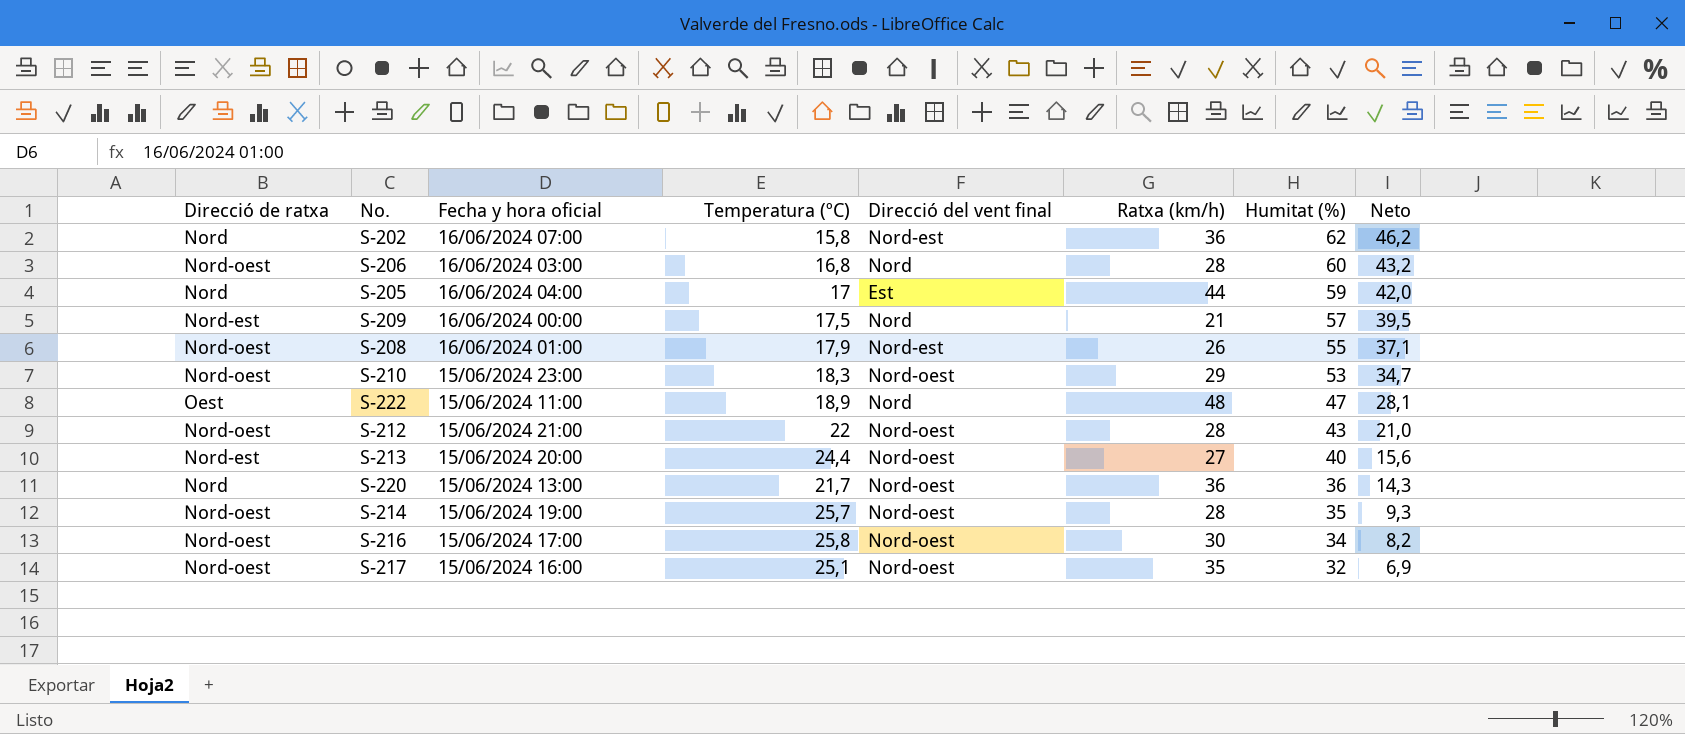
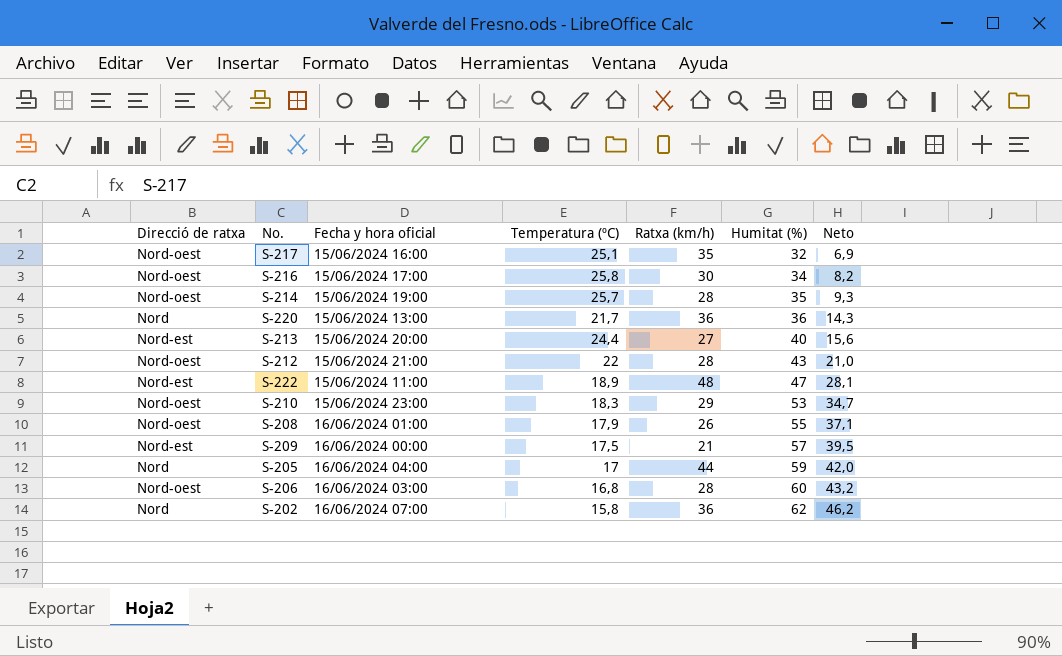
row order: Humitat (%) descending -> Humitat (%) ascending
column Direcció del vent final | position: 5 -> none
S-222 | Direcció de ratxa: Oest -> Nord-est

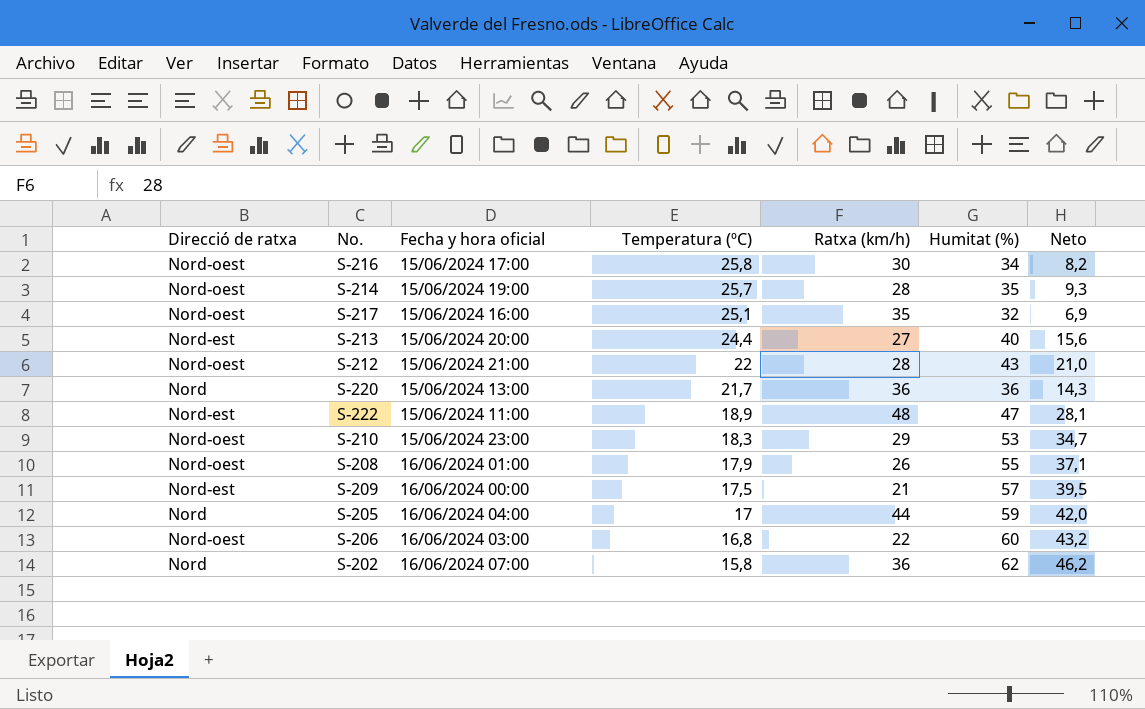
row order: Humitat (%) ascending -> Temperatura (ºC) descending
S-206 | Ratxa (km/h): 28 -> 22

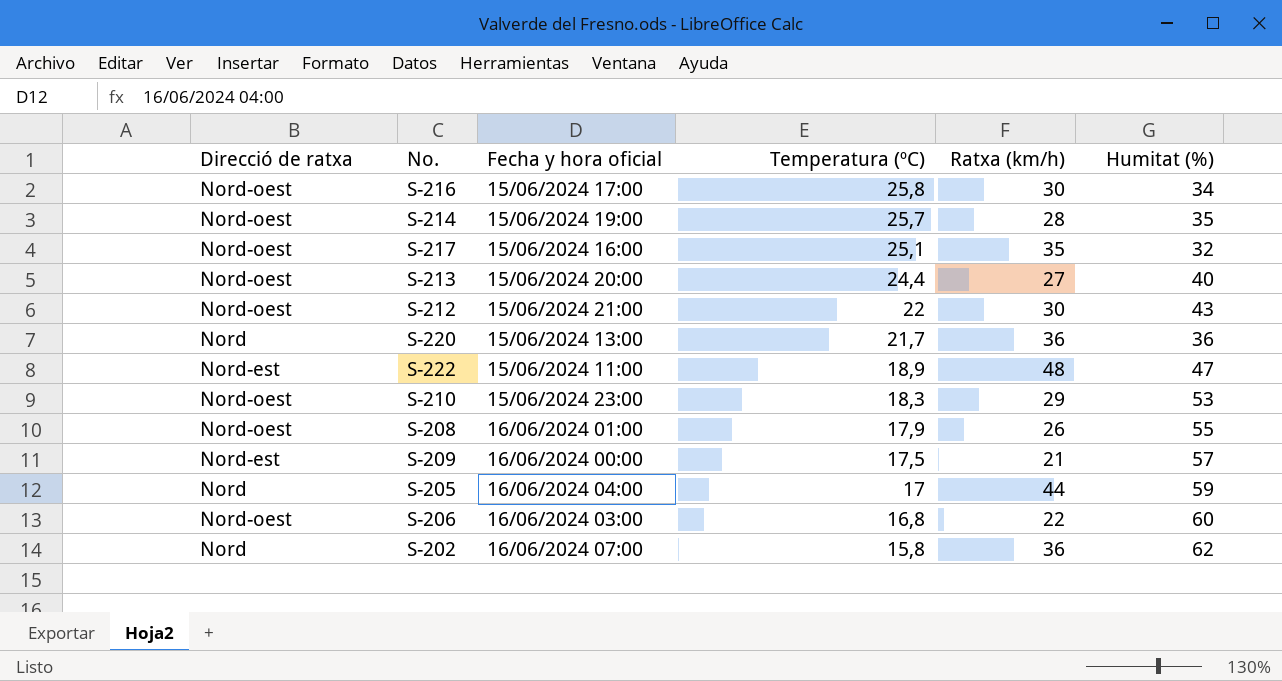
column Neto | formula: [Humitat (%)] - [Temperatura (ºC)] -> none
S-213 | Direcció de ratxa: Nord-est -> Nord-oest
S-212 | Ratxa (km/h): 28 -> 30

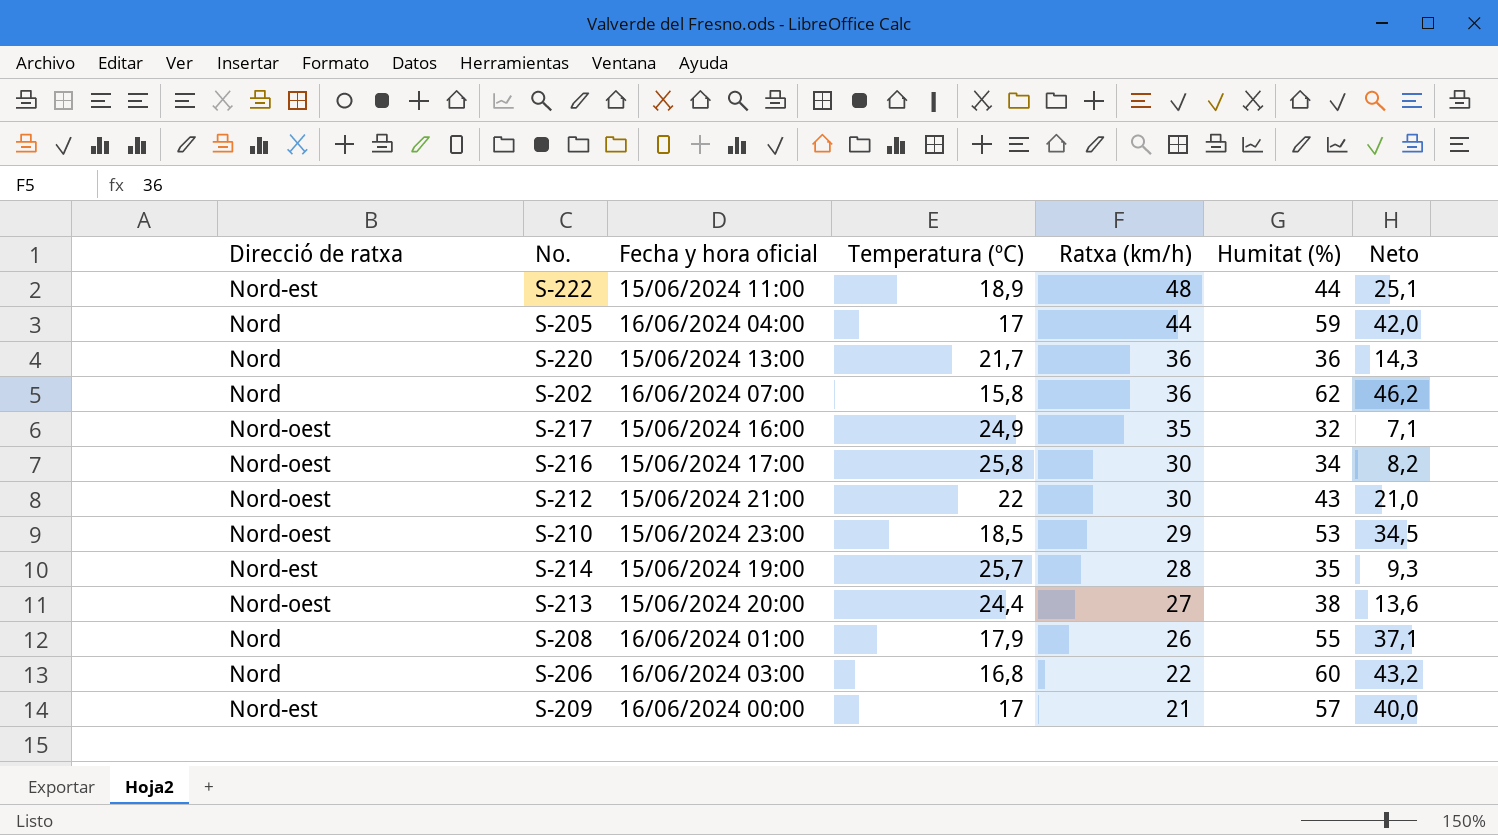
row order: Temperatura (ºC) descending -> Ratxa (km/h) descending
column Neto | formula: none -> [Humitat (%)] - [Temperatura (ºC)]
S-222 | Humitat (%): 47 -> 44
S-217 | Temperatura (ºC): 25,1 -> 24,9
S-210 | Temperatura (ºC): 18,3 -> 18,5
S-214 | Direcció de ratxa: Nord-oest -> Nord-est
S-213 | Humitat (%): 40 -> 38
S-208 | Direcció de ratxa: Nord-oest -> Nord
S-206 | Direcció de ratxa: Nord-oest -> Nord
S-209 | Temperatura (ºC): 17,5 -> 17

